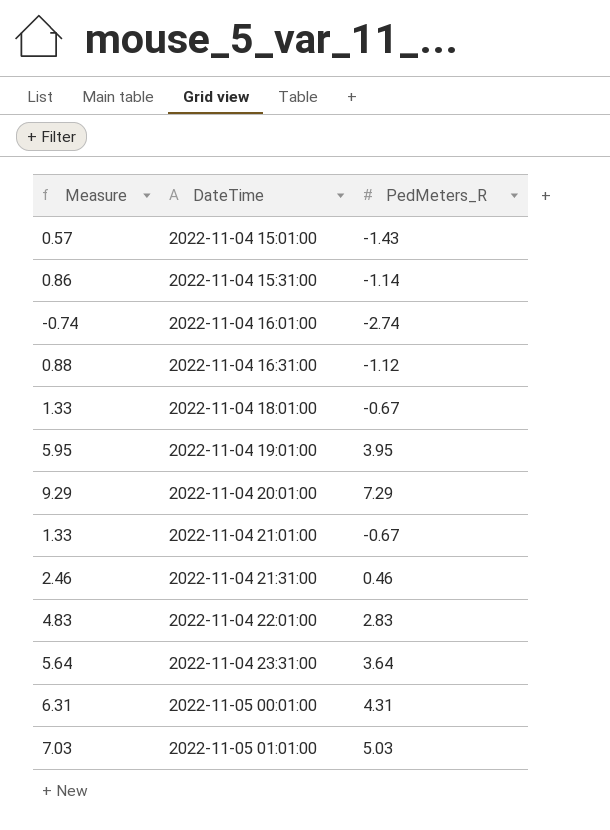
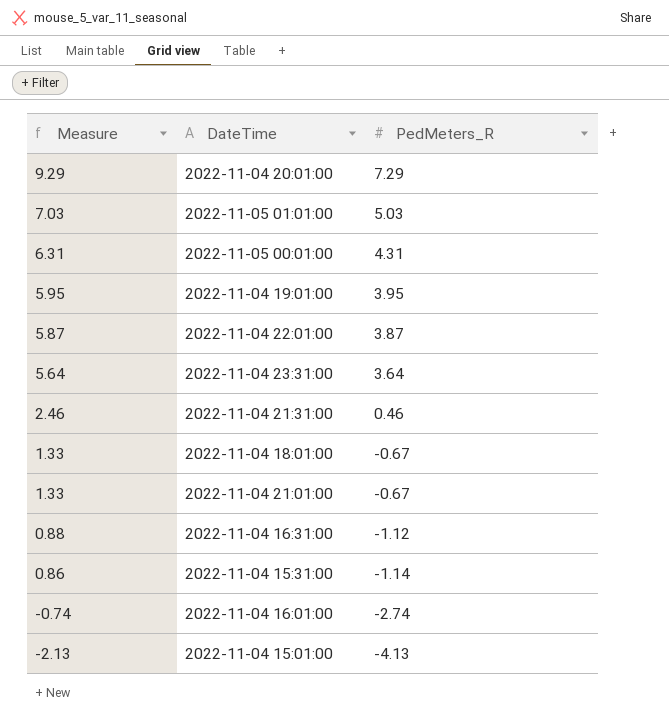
row order: DateTime ascending -> Measure descending
2022-11-04 22:01:00 | Measure: 4.83 -> 5.87
2022-11-04 22:01:00 | PedMeters_R: 2.83 -> 3.87
2022-11-04 15:01:00 | Measure: 0.57 -> -2.13
2022-11-04 15:01:00 | PedMeters_R: -1.43 -> -4.13

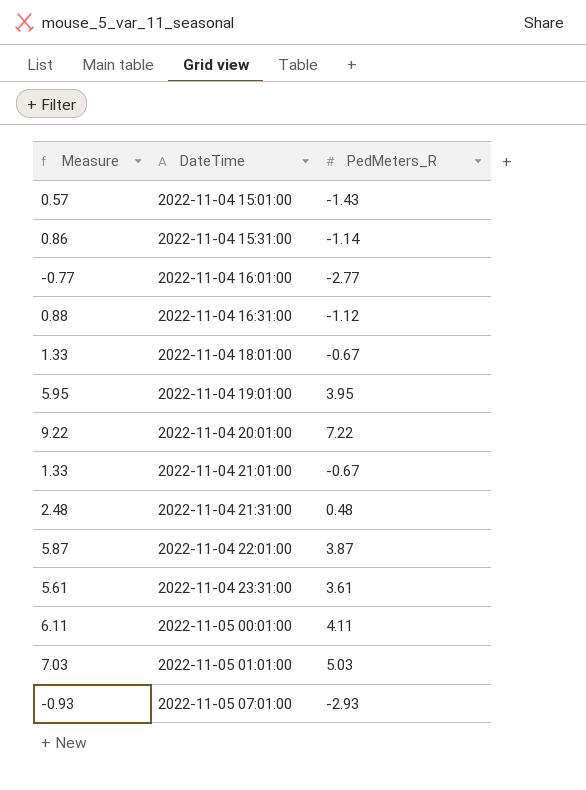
row order: Measure descending -> DateTime ascending
2022-11-04 15:01:00 | Measure: -2.13 -> 0.57
2022-11-04 15:01:00 | PedMeters_R: -4.13 -> -1.43
2022-11-04 16:01:00 | Measure: -0.74 -> -0.77
2022-11-04 16:01:00 | PedMeters_R: -2.74 -> -2.77
2022-11-04 20:01:00 | Measure: 9.29 -> 9.22
2022-11-04 20:01:00 | PedMeters_R: 7.29 -> 7.22
2022-11-04 21:31:00 | Measure: 2.46 -> 2.48
2022-11-04 21:31:00 | PedMeters_R: 0.46 -> 0.48
2022-11-04 23:31:00 | Measure: 5.64 -> 5.61
2022-11-04 23:31:00 | PedMeters_R: 3.64 -> 3.61
2022-11-05 00:01:00 | Measure: 6.31 -> 6.11
2022-11-05 00:01:00 | PedMeters_R: 4.31 -> 4.11
row 2022-11-05 07:01:00: none -> -0.93 | -2.93

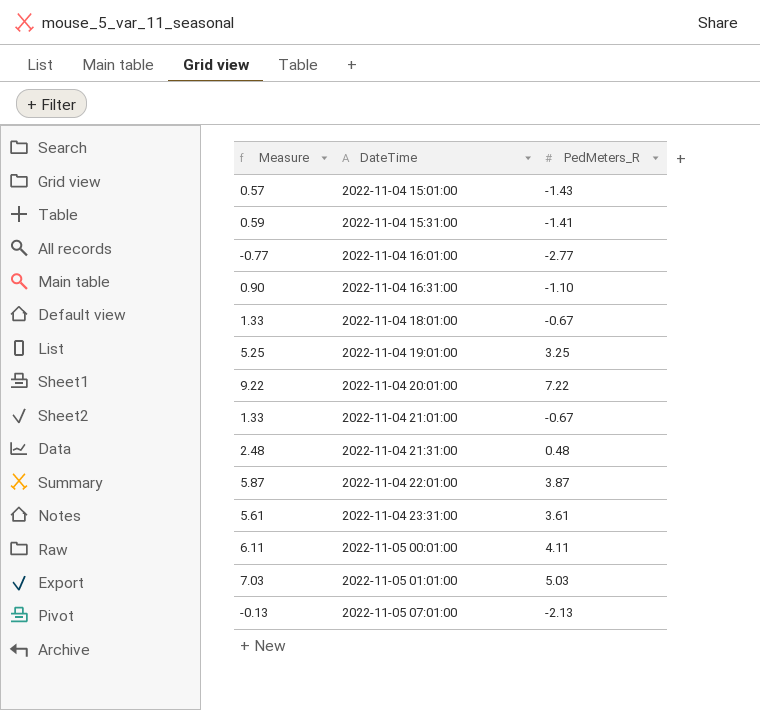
2022-11-04 15:31:00 | Measure: 0.86 -> 0.59
2022-11-04 15:31:00 | PedMeters_R: -1.14 -> -1.41
2022-11-04 16:31:00 | Measure: 0.88 -> 0.90
2022-11-04 16:31:00 | PedMeters_R: -1.12 -> -1.10
2022-11-04 19:01:00 | Measure: 5.95 -> 5.25
2022-11-04 19:01:00 | PedMeters_R: 3.95 -> 3.25
2022-11-05 07:01:00 | Measure: -0.93 -> -0.13
2022-11-05 07:01:00 | PedMeters_R: -2.93 -> -2.13

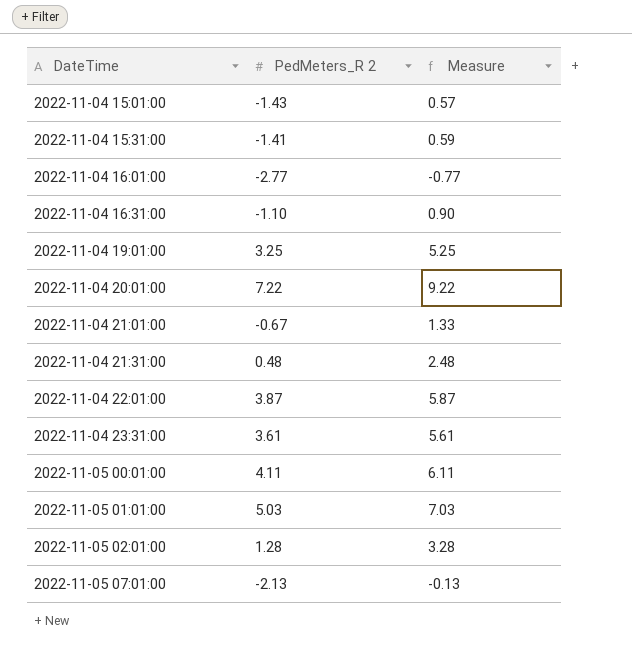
column name: PedMeters_R -> PedMeters_R 2
column Measure | position: 1 -> 3
row 2022-11-04 18:01:00: 1.33 | -0.67 -> none
row 2022-11-05 02:01:00: none -> 1.28 | 3.28

